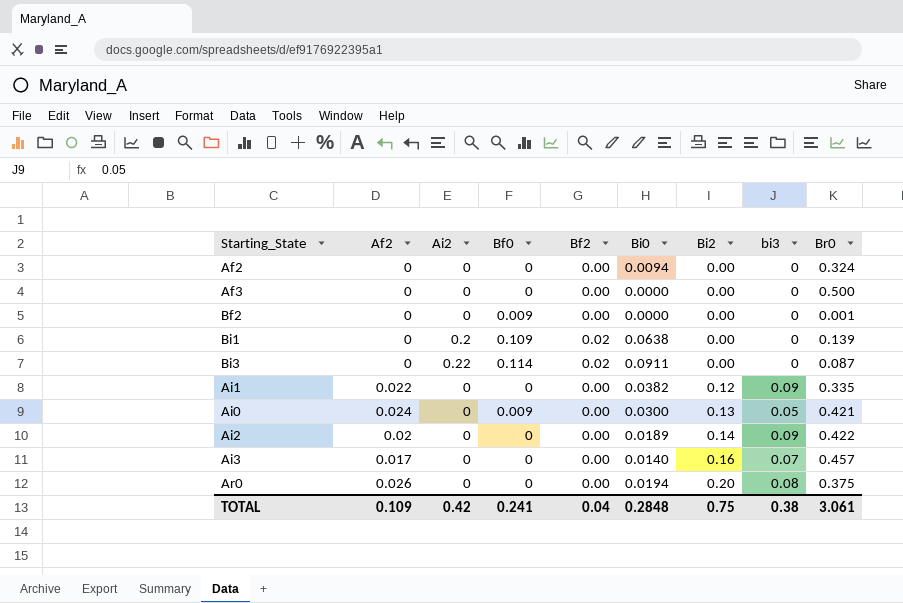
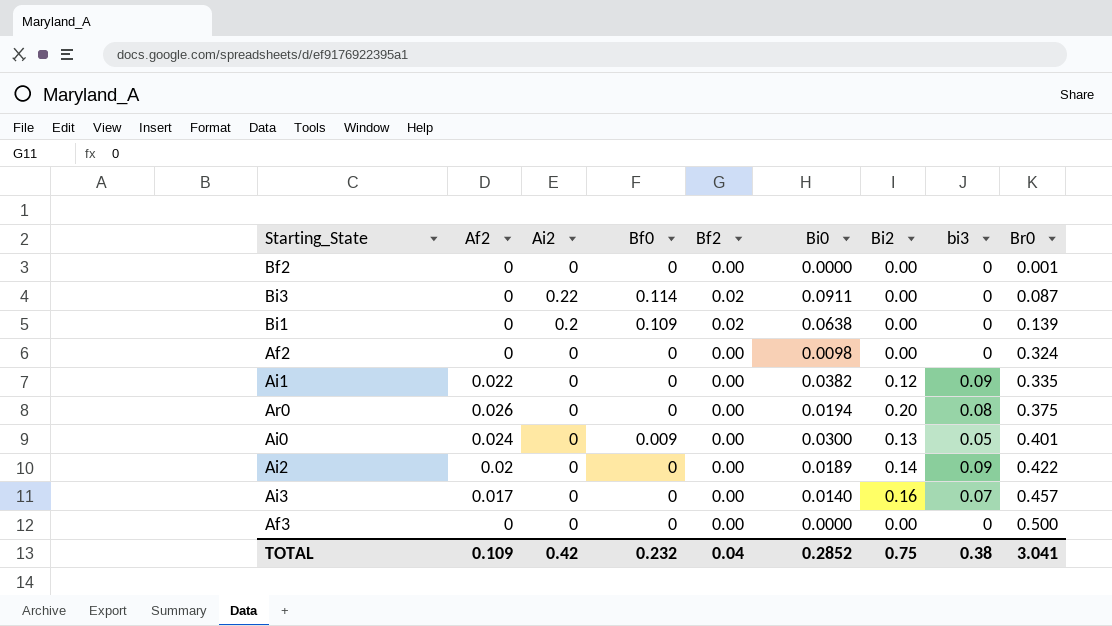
row order: Bi2 ascending -> Br0 ascending
Bf2 | Bf0: 0.009 -> 0
Af2 | Bi0: 0.0094 -> 0.0098
Ai0 | Br0: 0.421 -> 0.401
TOTAL | Bf0: 0.241 -> 0.232
TOTAL | Bi0: 0.2848 -> 0.2852
TOTAL | Br0: 3.061 -> 3.041

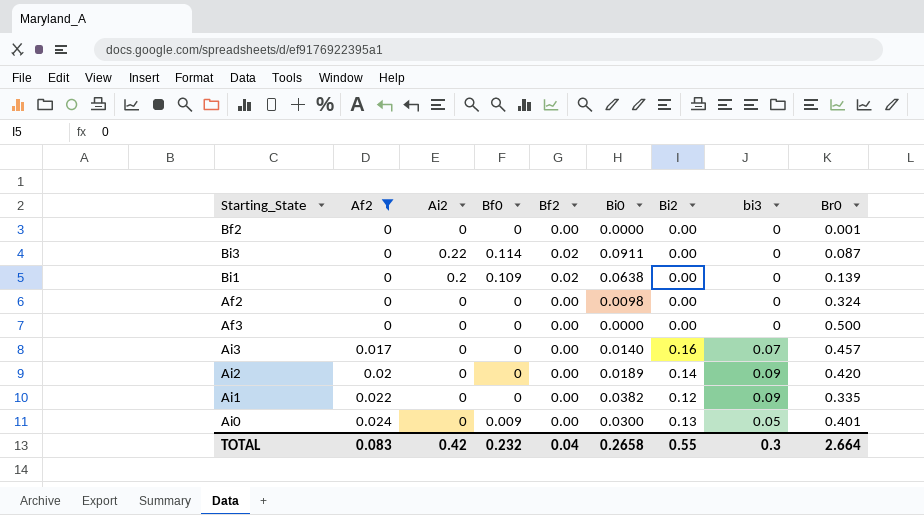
filter: none -> Af2 != 0.026
row order: Br0 ascending -> Af2 ascending
Ai2 | Br0: 0.422 -> 0.420
TOTAL | Af2: 0.109 -> 0.083
TOTAL | Bi0: 0.2852 -> 0.2658
TOTAL | Bi2: 0.75 -> 0.55
TOTAL | bi3: 0.38 -> 0.3
TOTAL | Br0: 3.041 -> 2.664

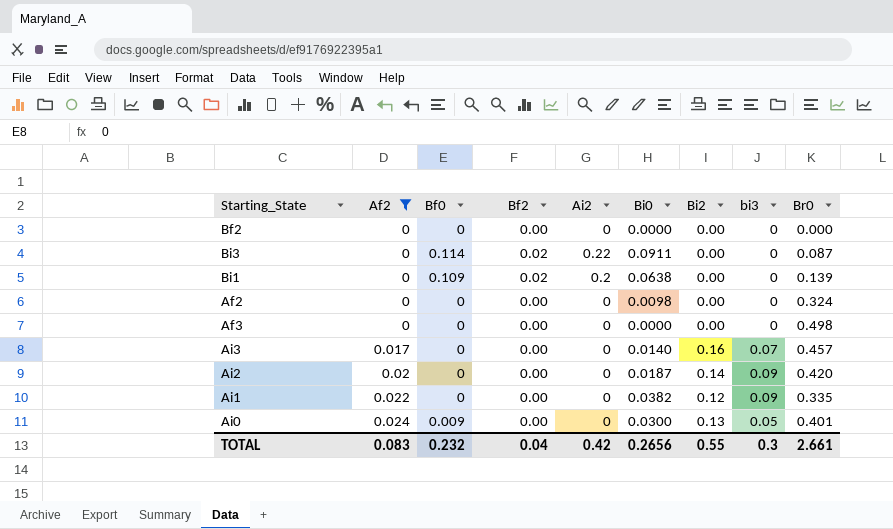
column Ai2 | position: 3 -> 5
Bf2 | Br0: 0.001 -> 0.000
Af3 | Br0: 0.500 -> 0.498
Ai2 | Bi0: 0.0189 -> 0.0187
TOTAL | Bi0: 0.2658 -> 0.2656
TOTAL | Br0: 2.664 -> 2.661

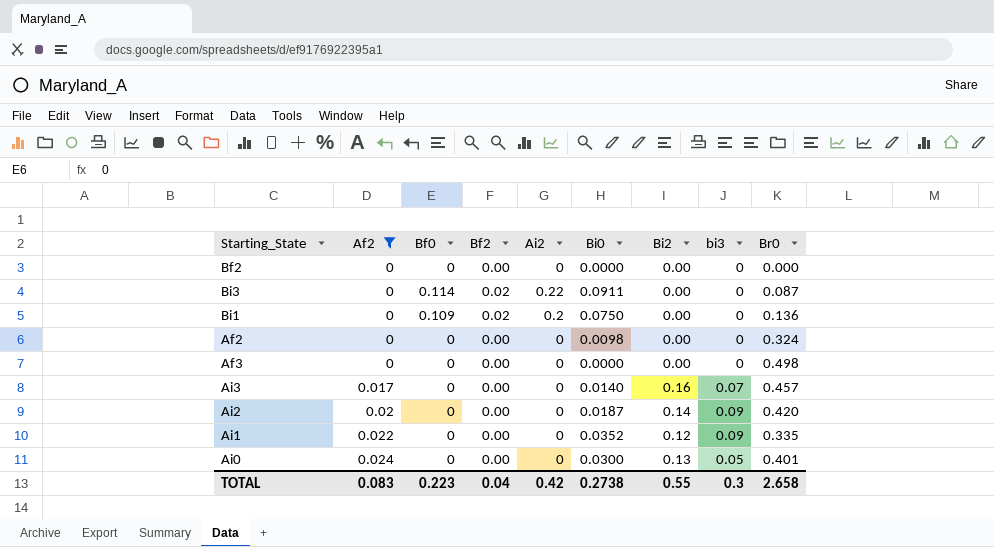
Bi1 | Bi0: 0.0638 -> 0.0750
Bi1 | Br0: 0.139 -> 0.136
Ai1 | Bi0: 0.0382 -> 0.0352
Ai0 | Bf0: 0.009 -> 0
TOTAL | Bf0: 0.232 -> 0.223
TOTAL | Bi0: 0.2656 -> 0.2738
TOTAL | Br0: 2.661 -> 2.658

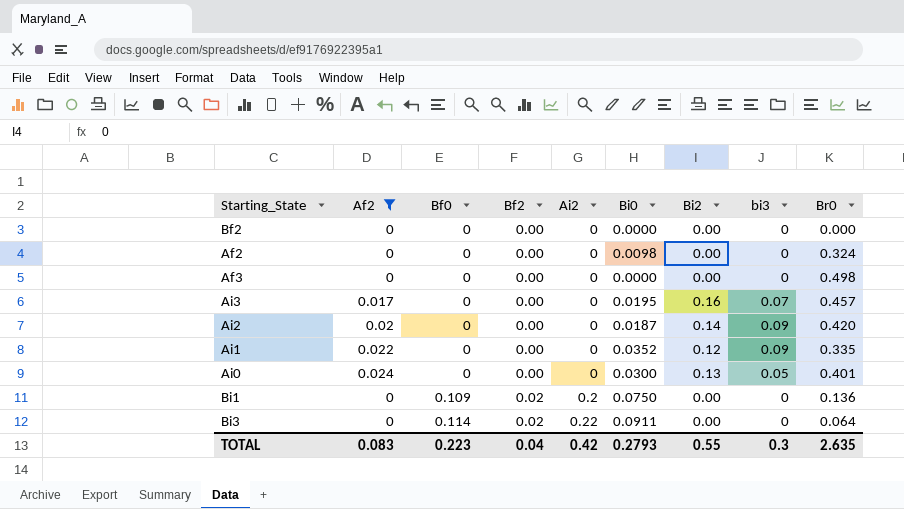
row order: Af2 ascending -> Bf0 ascending
Ai3 | Bi0: 0.0140 -> 0.0195
Bi3 | Br0: 0.087 -> 0.064
TOTAL | Bi0: 0.2738 -> 0.2793
TOTAL | Br0: 2.658 -> 2.635

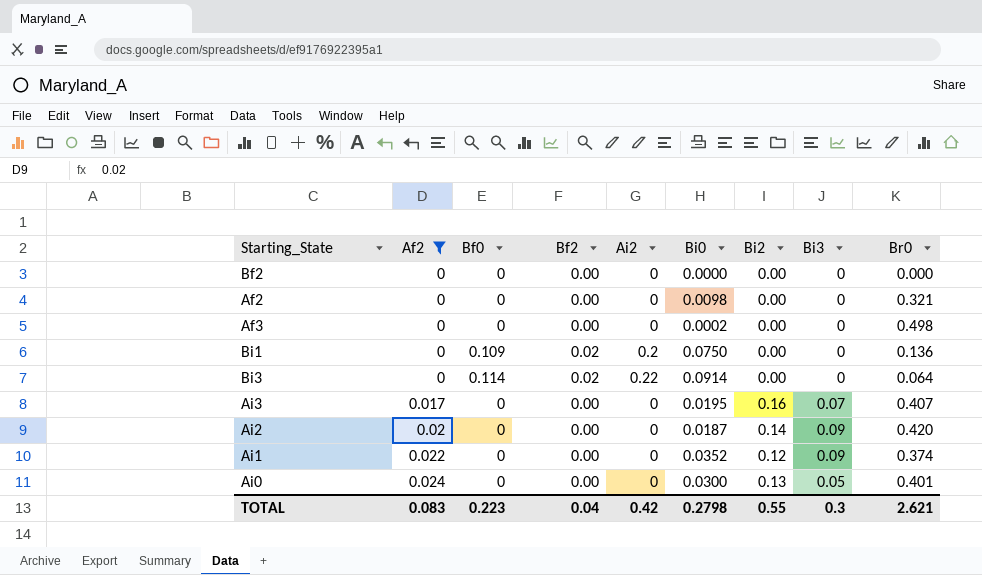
row order: Bf0 ascending -> Af2 ascending
column name: bi3 -> Bi3
Af2 | Br0: 0.324 -> 0.321
Af3 | Bi0: 0.0000 -> 0.0002
Bi3 | Bi0: 0.0911 -> 0.0914
Ai3 | Br0: 0.457 -> 0.407
Ai1 | Br0: 0.335 -> 0.374
TOTAL | Bi0: 0.2793 -> 0.2798
TOTAL | Br0: 2.635 -> 2.621

